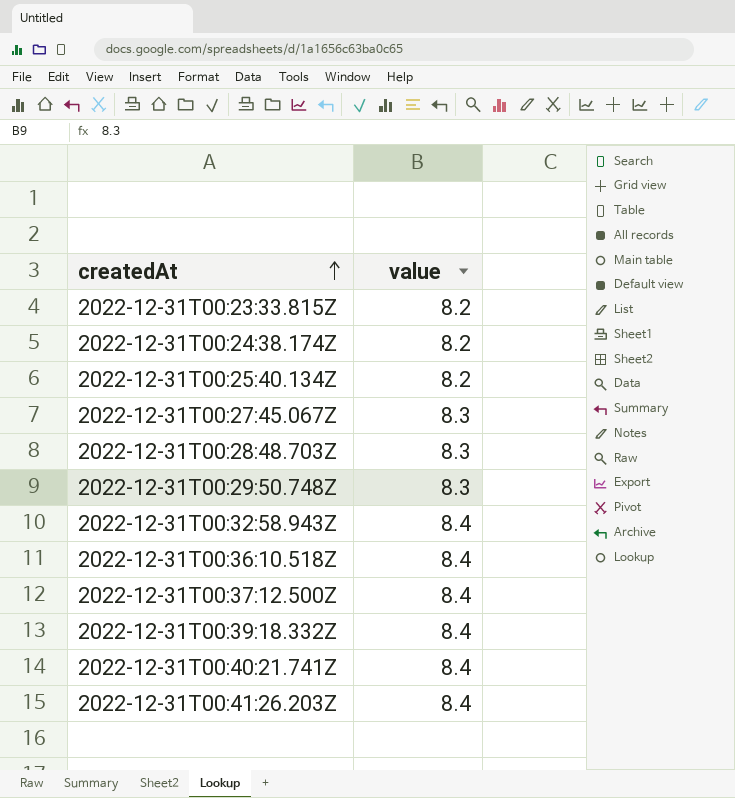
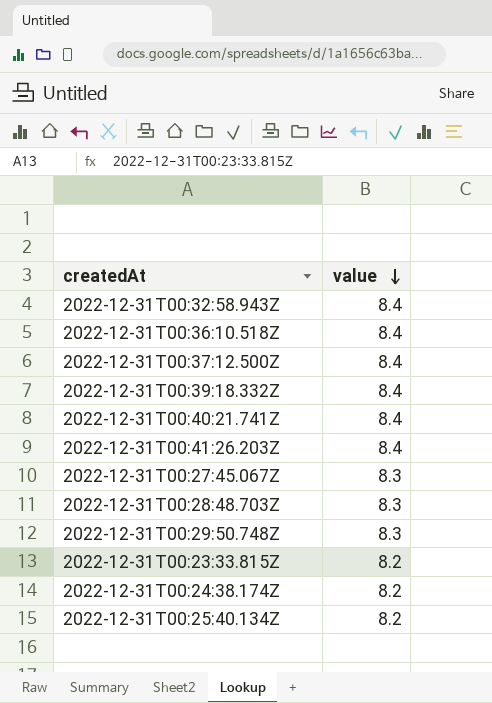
row order: createdAt ascending -> value descending

